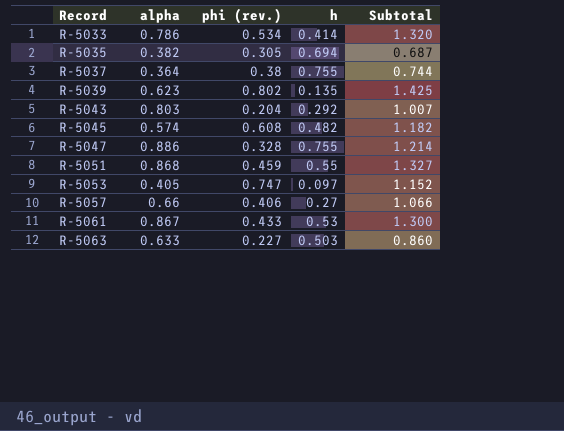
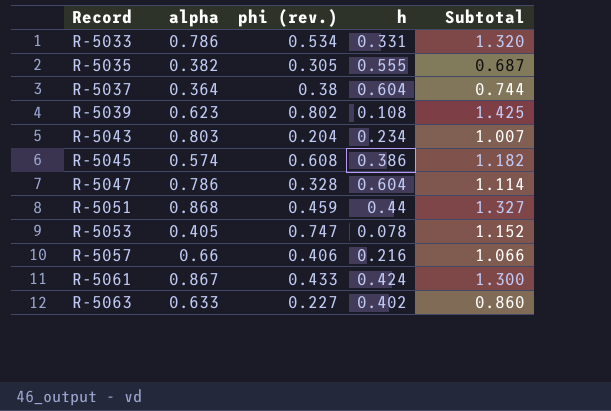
R-5033 | h: 0.414 -> 0.331
R-5035 | h: 0.694 -> 0.555
R-5037 | h: 0.755 -> 0.604
R-5039 | h: 0.135 -> 0.108
R-5043 | h: 0.292 -> 0.234
R-5045 | h: 0.482 -> 0.386
R-5047 | alpha: 0.886 -> 0.786
R-5047 | h: 0.755 -> 0.604
R-5047 | Subtotal: 1.214 -> 1.114
R-5051 | h: 0.55 -> 0.44
R-5053 | h: 0.097 -> 0.078
R-5057 | h: 0.27 -> 0.216
R-5061 | h: 0.53 -> 0.424
R-5063 | h: 0.503 -> 0.402

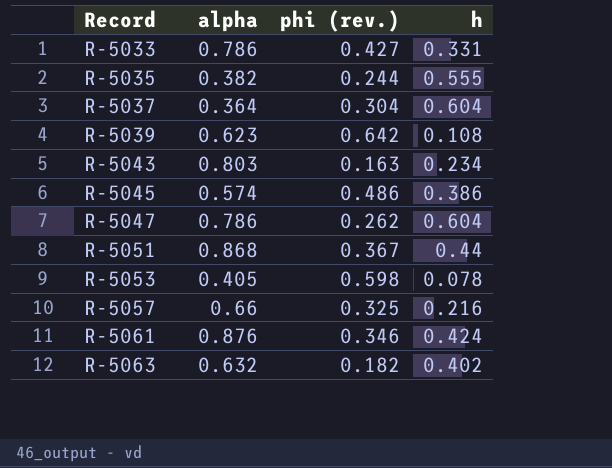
column Subtotal | formula: [alpha] + [phi (rev.)] -> none
R-5033 | phi (rev.): 0.534 -> 0.427
R-5035 | phi (rev.): 0.305 -> 0.244
R-5037 | phi (rev.): 0.38 -> 0.304
R-5039 | phi (rev.): 0.802 -> 0.642
R-5043 | phi (rev.): 0.204 -> 0.163
R-5045 | phi (rev.): 0.608 -> 0.486
R-5047 | phi (rev.): 0.328 -> 0.262
R-5051 | phi (rev.): 0.459 -> 0.367
R-5053 | phi (rev.): 0.747 -> 0.598
R-5057 | phi (rev.): 0.406 -> 0.325
R-5061 | alpha: 0.867 -> 0.876
R-5061 | phi (rev.): 0.433 -> 0.346
R-5063 | alpha: 0.633 -> 0.632
R-5063 | phi (rev.): 0.227 -> 0.182

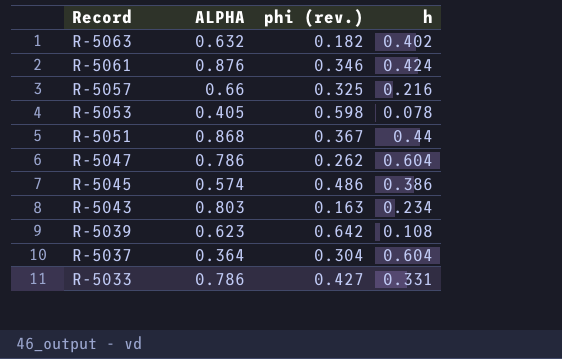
row order: Record ascending -> Record descending
column name: alpha -> ALPHA
row R-5035: 0.382 | 0.244 | 0.555 -> none

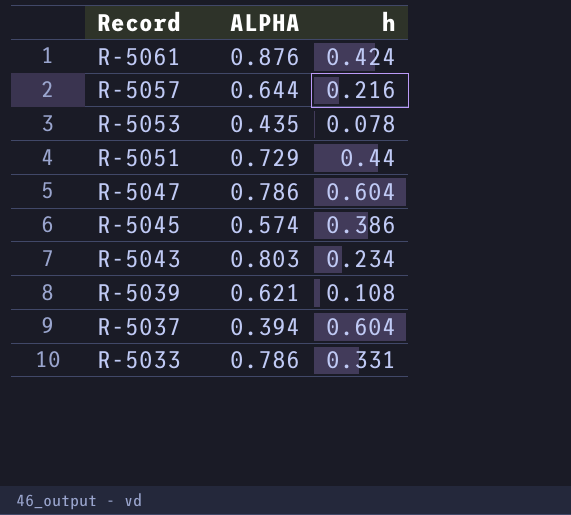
column phi (rev.) | position: 3 -> none
row R-5063: 0.632 | 0.182 | 0.402 -> none
R-5057 | ALPHA: 0.66 -> 0.644
R-5053 | ALPHA: 0.405 -> 0.435
R-5051 | ALPHA: 0.868 -> 0.729
R-5039 | ALPHA: 0.623 -> 0.621
R-5037 | ALPHA: 0.364 -> 0.394

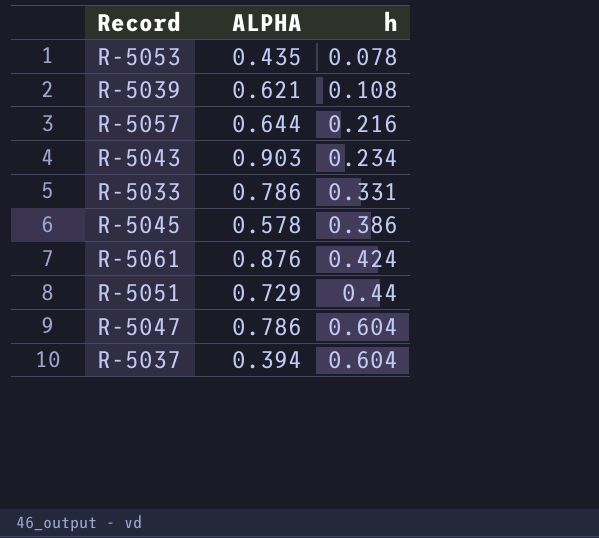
row order: Record descending -> h ascending
R-5043 | ALPHA: 0.803 -> 0.903
R-5045 | ALPHA: 0.574 -> 0.578

